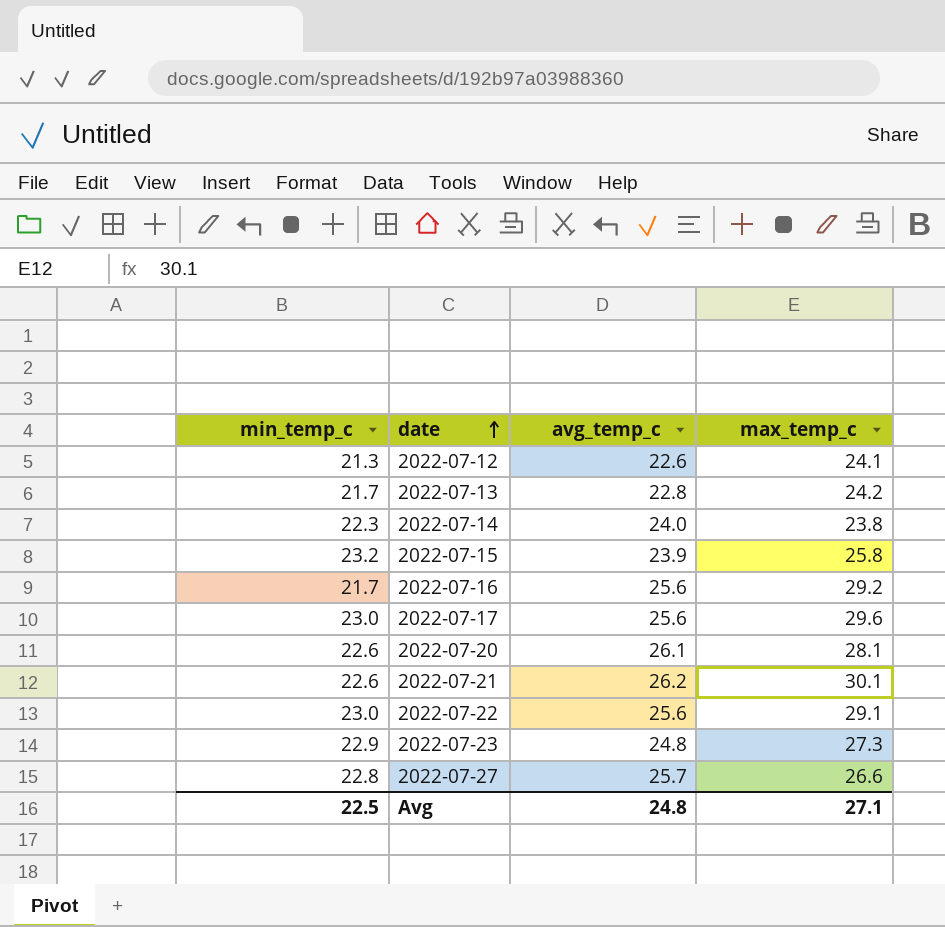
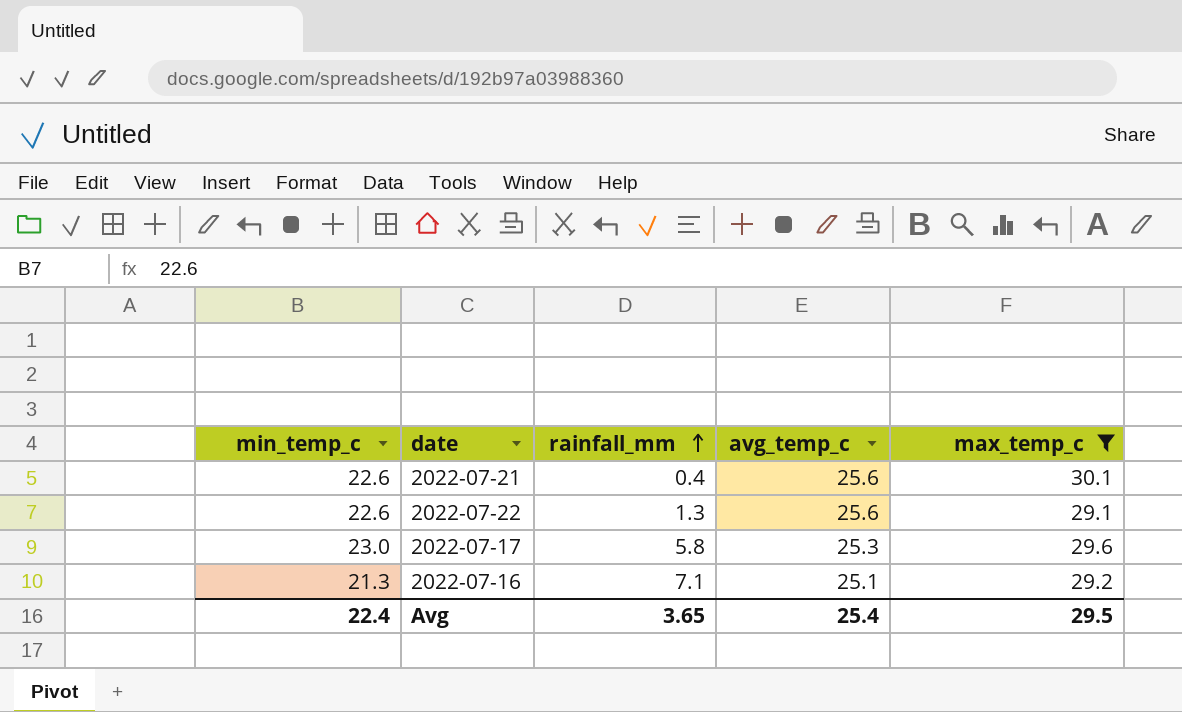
filter: none -> max_temp_c >= 29.1
row order: date ascending -> rainfall_mm ascending
column rainfall_mm | position: none -> 3
2022-07-21 | avg_temp_c: 26.2 -> 25.6
2022-07-22 | min_temp_c: 23.0 -> 22.6
2022-07-17 | avg_temp_c: 25.6 -> 25.3
2022-07-16 | min_temp_c: 21.7 -> 21.3
2022-07-16 | avg_temp_c: 25.6 -> 25.1
Avg | min_temp_c: 22.5 -> 22.4
Avg | avg_temp_c: 24.8 -> 25.4
Avg | max_temp_c: 27.1 -> 29.5

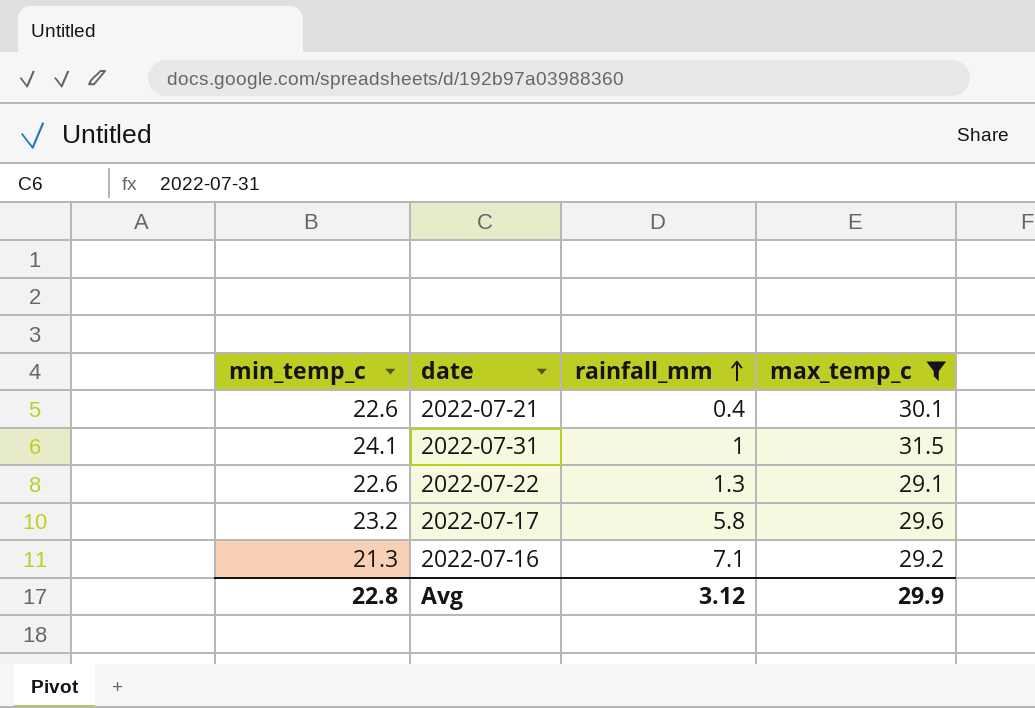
column avg_temp_c | position: 4 -> none
row 2022-07-31: none -> 24.1 | 1 | 31.5
2022-07-17 | min_temp_c: 23.0 -> 23.2
Avg | min_temp_c: 22.4 -> 22.8
Avg | rainfall_mm: 3.65 -> 3.12
Avg | max_temp_c: 29.5 -> 29.9

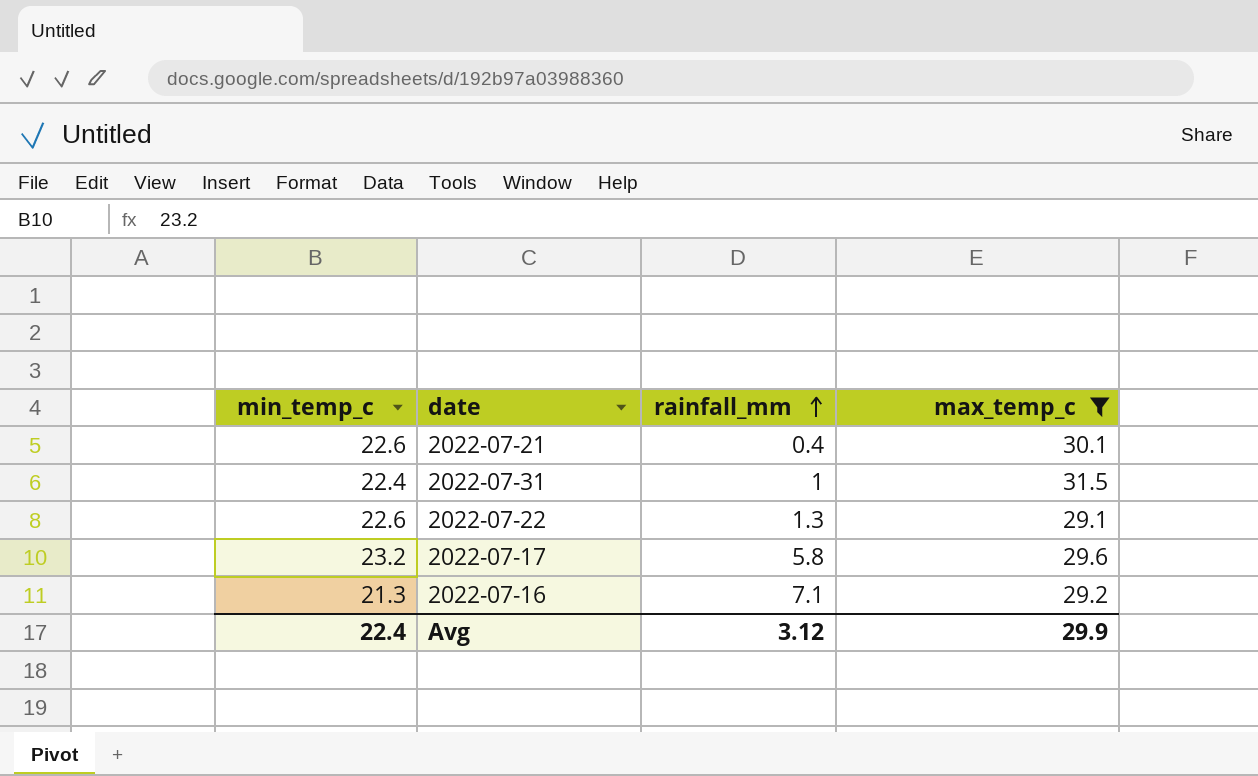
2022-07-31 | min_temp_c: 24.1 -> 22.4
Avg | min_temp_c: 22.8 -> 22.4

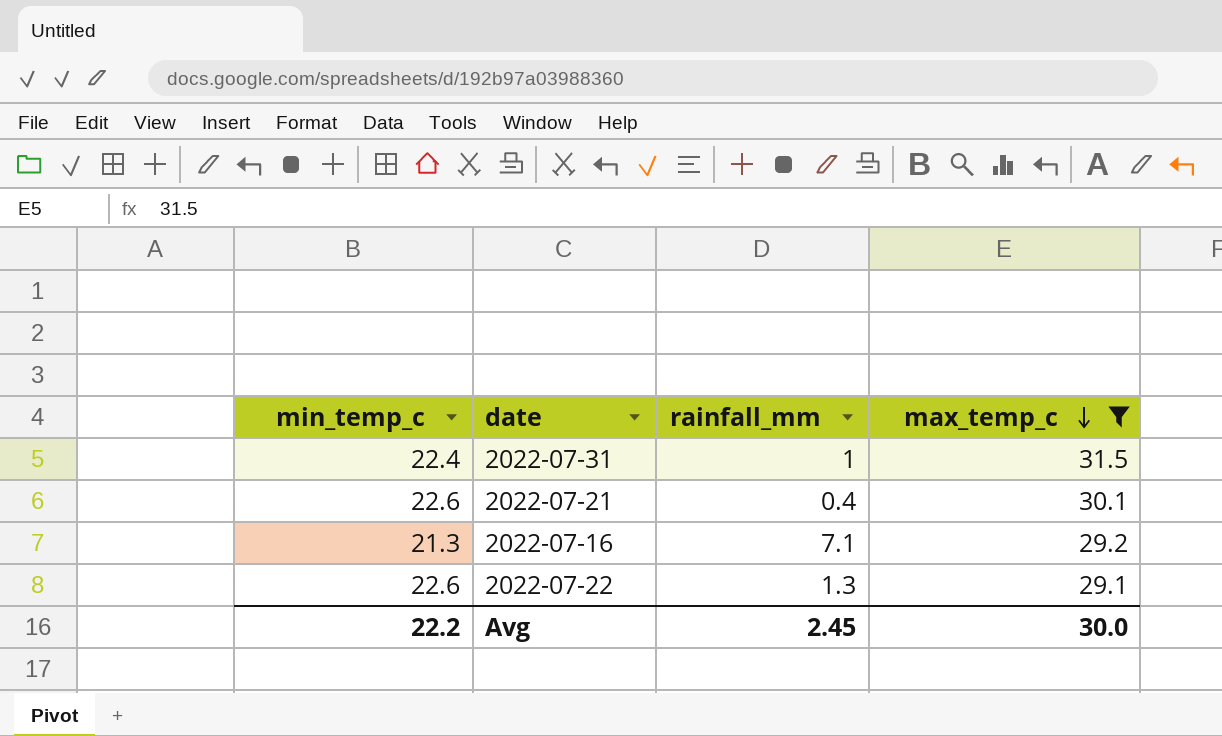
row order: rainfall_mm ascending -> max_temp_c descending
row 2022-07-17: 23.2 | 5.8 | 29.6 -> none
Avg | min_temp_c: 22.4 -> 22.2
Avg | rainfall_mm: 3.12 -> 2.45
Avg | max_temp_c: 29.9 -> 30.0

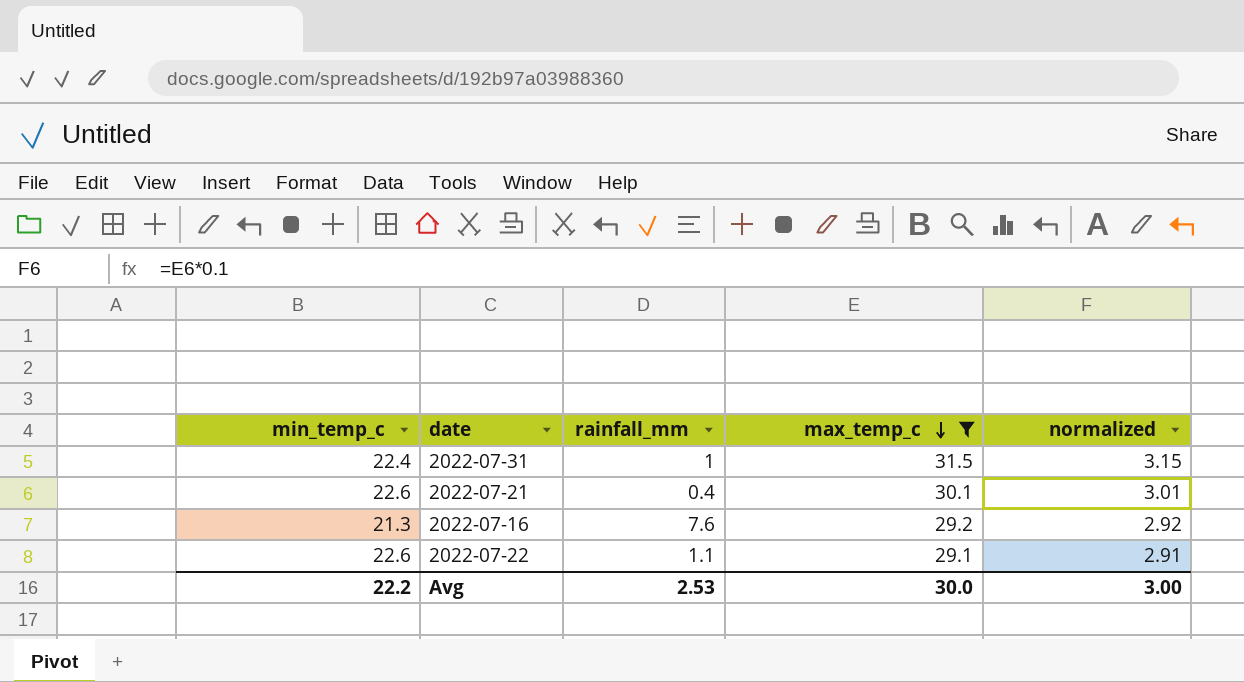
column normalized | formula: none -> [max_temp_c] * 0.1
2022-07-16 | rainfall_mm: 7.1 -> 7.6
2022-07-22 | rainfall_mm: 1.3 -> 1.1
Avg | rainfall_mm: 2.45 -> 2.53

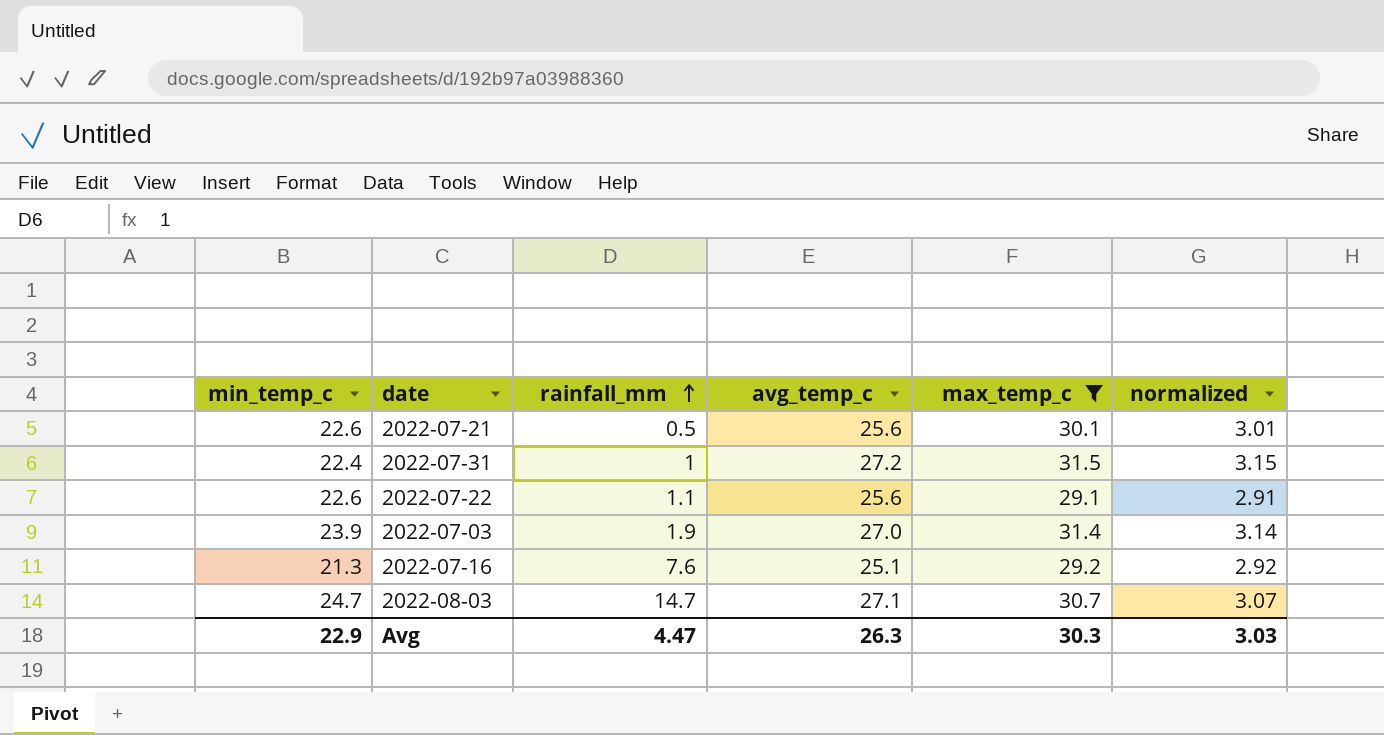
row order: max_temp_c descending -> rainfall_mm ascending
column avg_temp_c | position: none -> 4
2022-07-21 | rainfall_mm: 0.4 -> 0.5
row 2022-07-03: none -> 23.9 | 1.9 | 27.0 | 31.4 | 3.14
row 2022-08-03: none -> 24.7 | 14.7 | 27.1 | 30.7 | 3.07
Avg | min_temp_c: 22.2 -> 22.9
Avg | rainfall_mm: 2.53 -> 4.47
Avg | max_temp_c: 30.0 -> 30.3
Avg | normalized: 3.00 -> 3.03

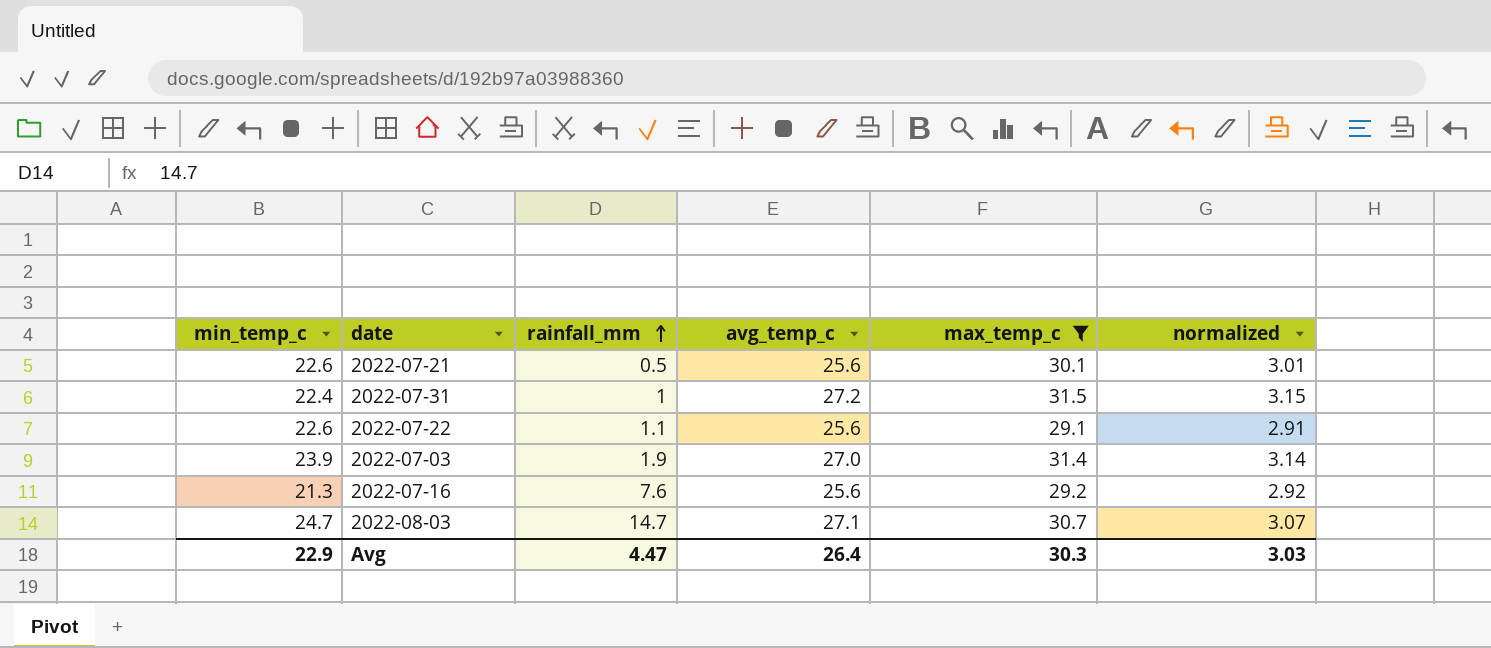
2022-07-16 | avg_temp_c: 25.1 -> 25.6
Avg | avg_temp_c: 26.3 -> 26.4

